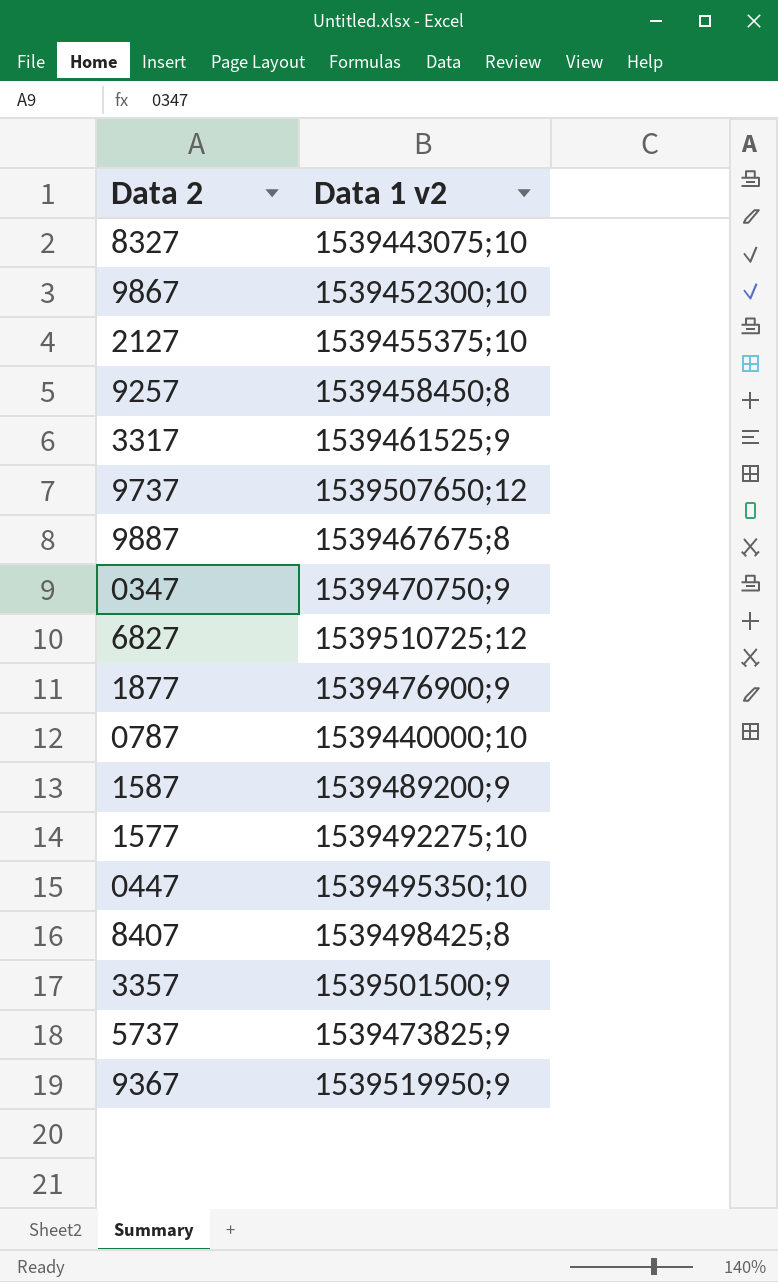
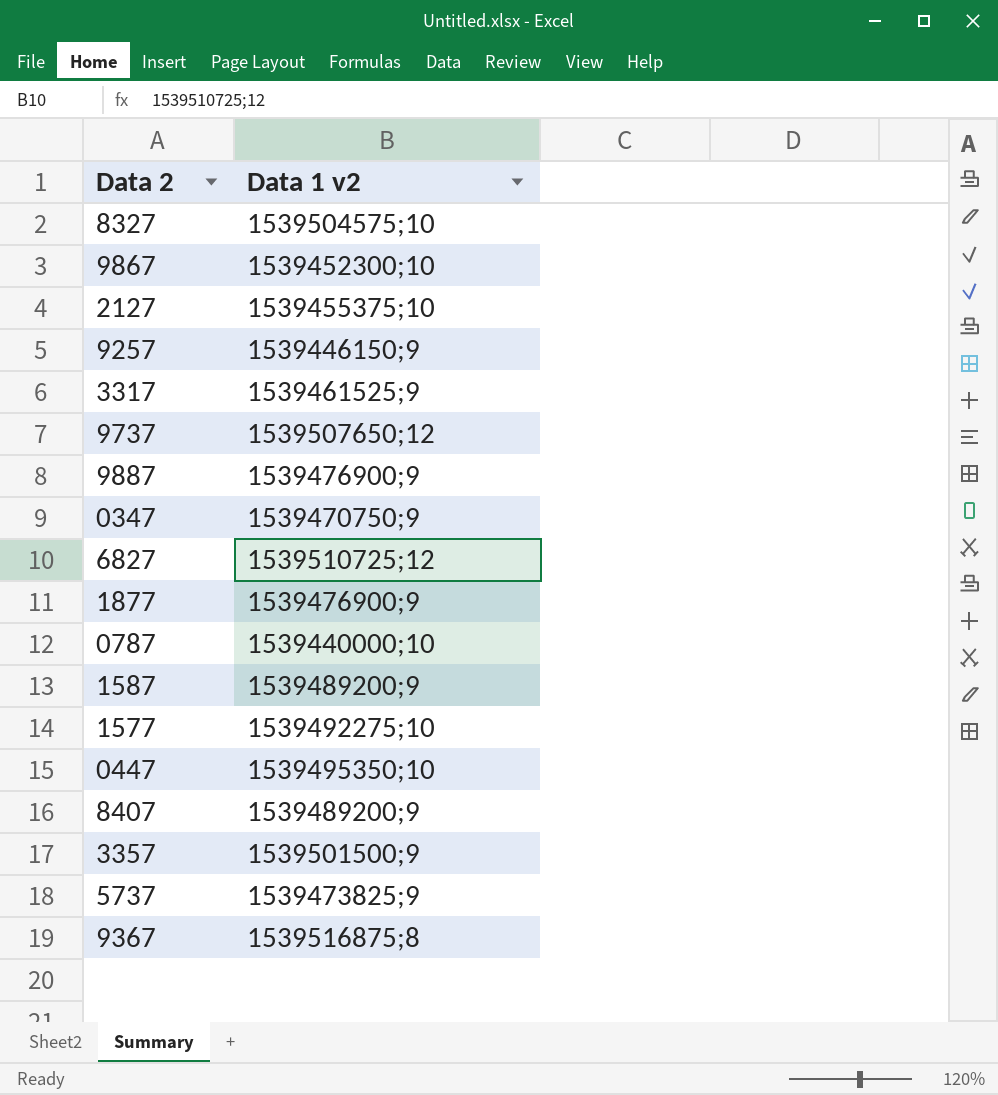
8327 | Data 1 v2: 1539443075;10 -> 1539504575;10
9257 | Data 1 v2: 1539458450;8 -> 1539446150;9
9887 | Data 1 v2: 1539467675;8 -> 1539476900;9
8407 | Data 1 v2: 1539498425;8 -> 1539489200;9
9367 | Data 1 v2: 1539519950;9 -> 1539516875;8

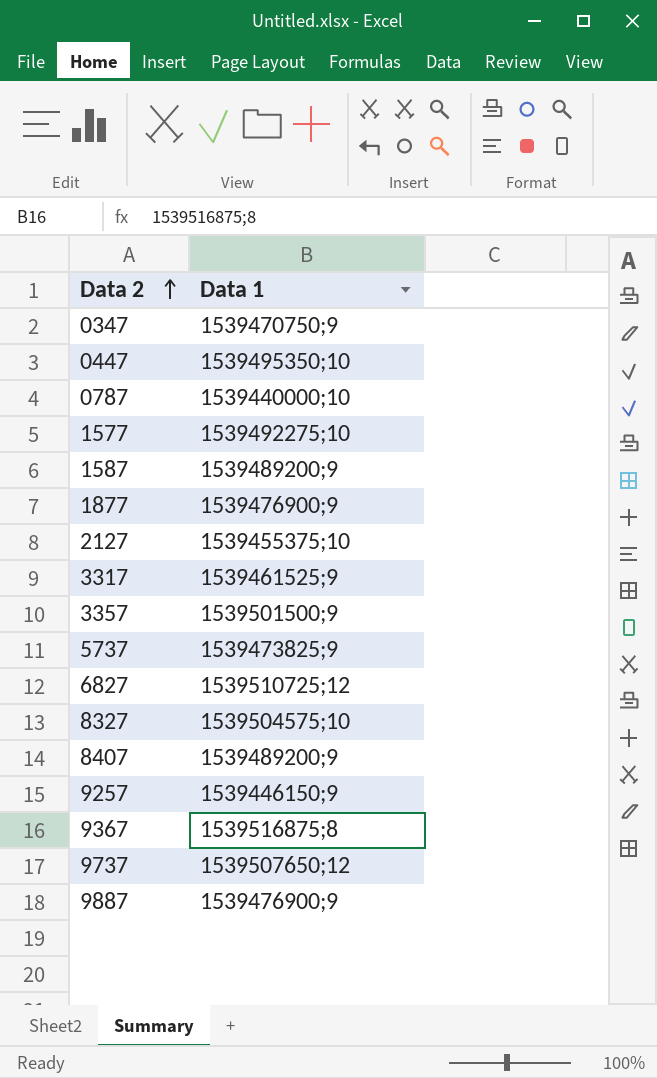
row order: none -> Data 2 ascending
column name: Data 1 v2 -> Data 1
row 9867: 1539452300;10 -> none

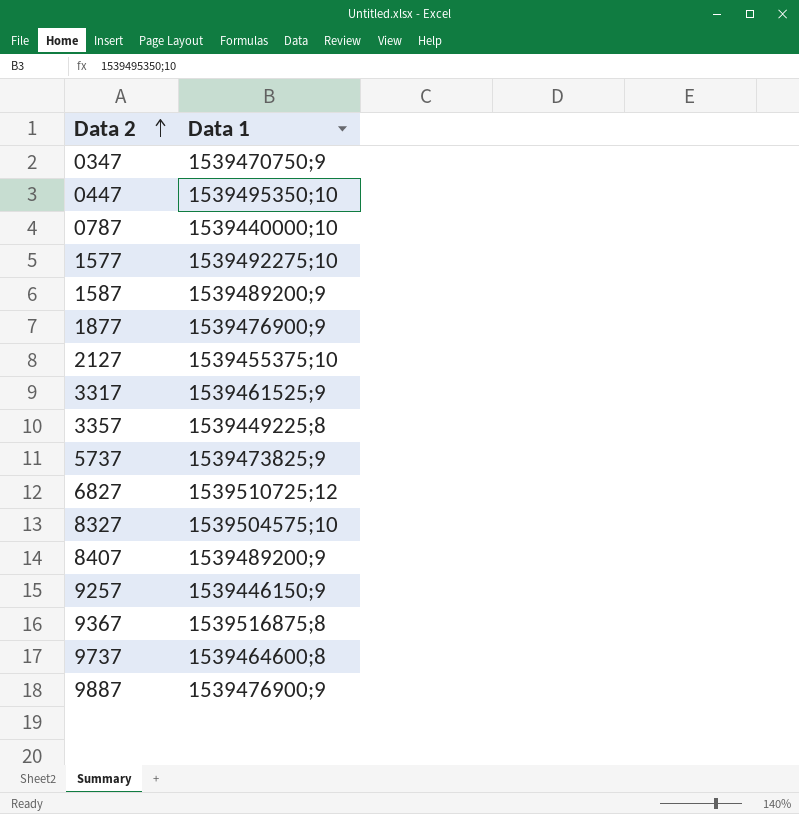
3357 | Data 1: 1539501500;9 -> 1539449225;8
9737 | Data 1: 1539507650;12 -> 1539464600;8

